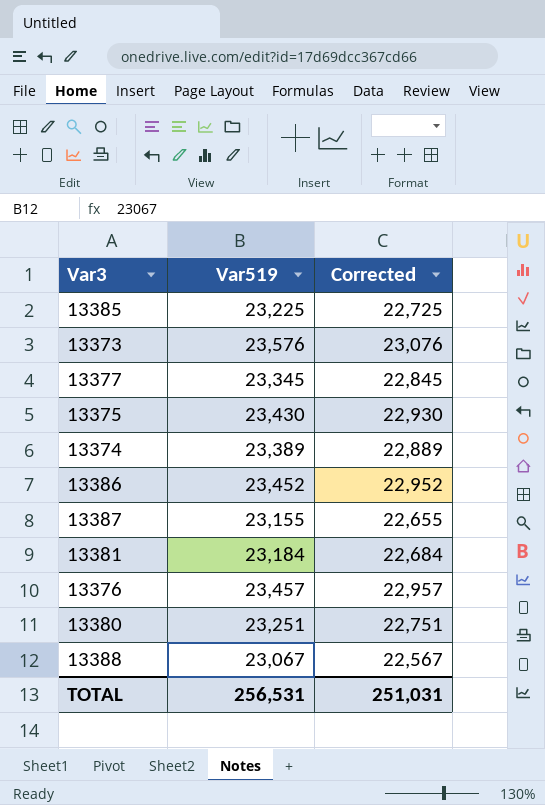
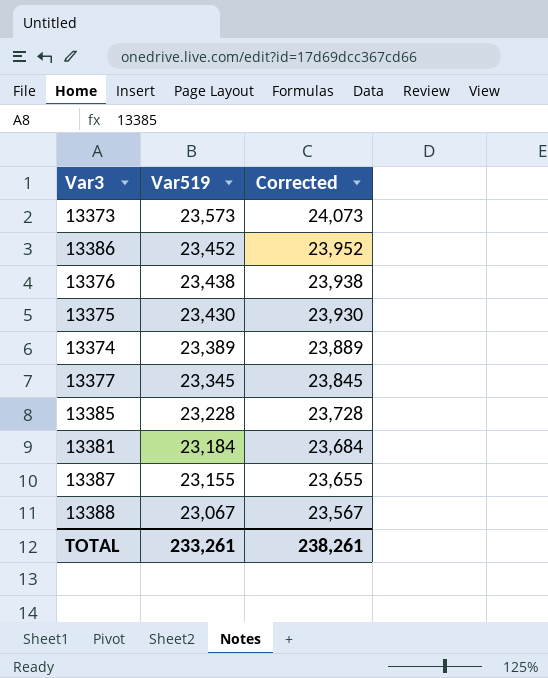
row order: none -> Var519 descending
column Corrected | formula: [Var519] - 500 -> [Var519] + 500
row 13380: 23,251 | 22,751 -> none
13373 | Var519: 23,576 -> 23,573
13376 | Var519: 23,457 -> 23,438
13385 | Var519: 23,225 -> 23,228
TOTAL | Var519: 256,531 -> 233,261
TOTAL | Corrected: 251,031 -> 238,261

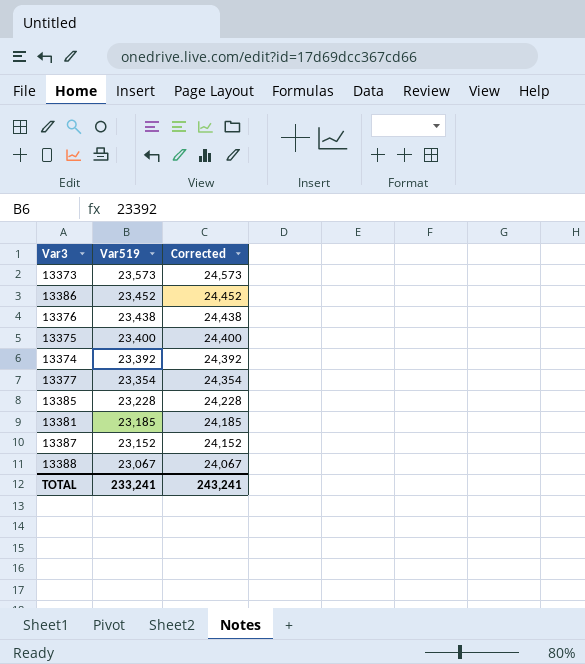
column Corrected | formula: [Var519] + 500 -> [Var519] + 1000
13375 | Var519: 23,430 -> 23,400
13374 | Var519: 23,389 -> 23,392
13377 | Var519: 23,345 -> 23,354
13381 | Var519: 23,184 -> 23,185
13387 | Var519: 23,155 -> 23,152
TOTAL | Var519: 233,261 -> 233,241
TOTAL | Corrected: 238,261 -> 243,241

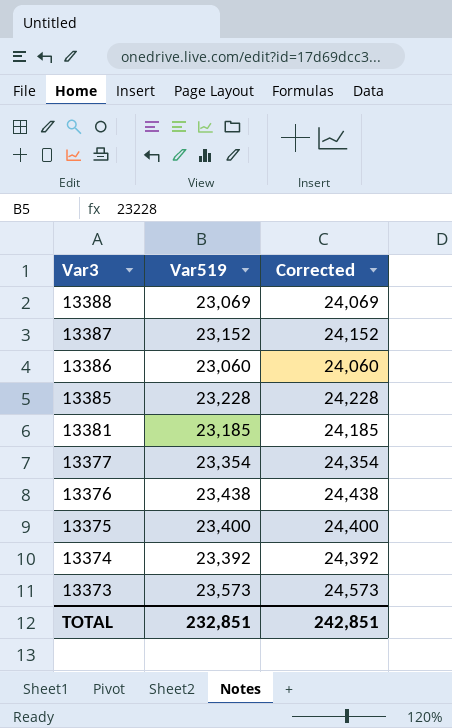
row order: Var519 descending -> Var3 descending
13388 | Var519: 23,067 -> 23,069
13388 | Corrected: 24,067 -> 24,069
13386 | Var519: 23,452 -> 23,060
13386 | Corrected: 24,452 -> 24,060
TOTAL | Var519: 233,241 -> 232,851
TOTAL | Corrected: 243,241 -> 242,851

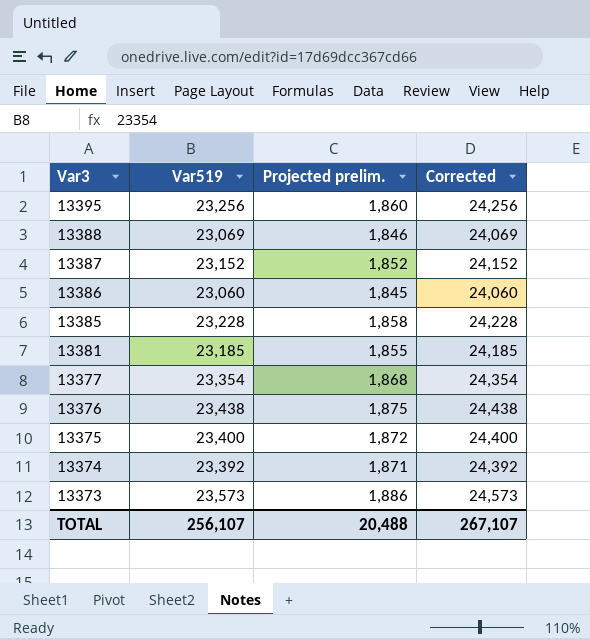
column Projected prelim. | formula: none -> [Var519] * 0.08
row 13395: none -> 23,256 | 1,860 | 24,256
TOTAL | Var519: 232,851 -> 256,107
TOTAL | Corrected: 242,851 -> 267,107

